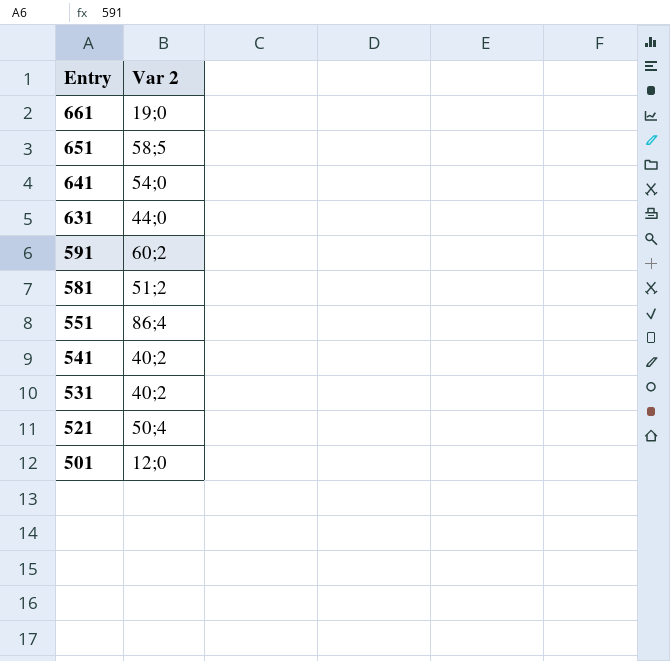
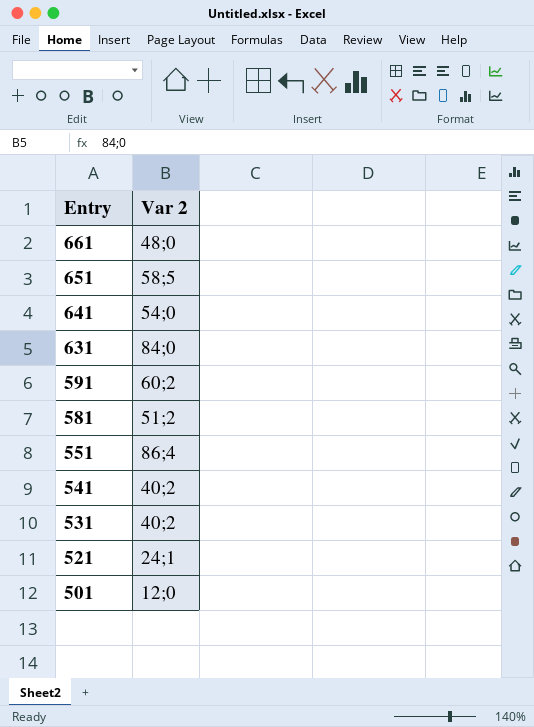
661 | Var 2: 19;0 -> 48;0
631 | Var 2: 44;0 -> 84;0
521 | Var 2: 50;4 -> 24;1

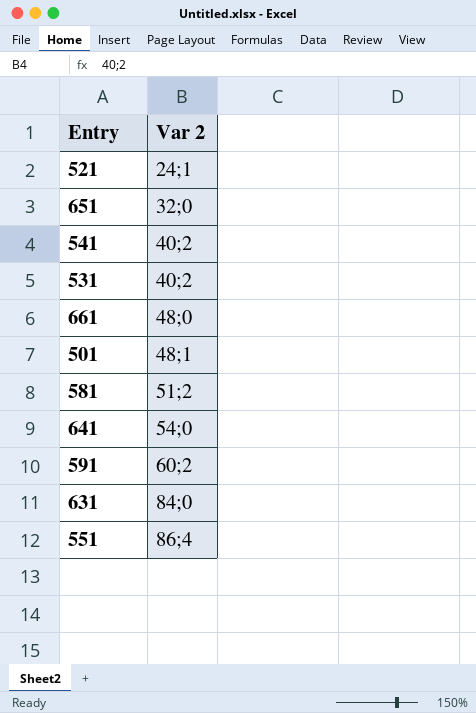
row order: Entry descending -> Var 2 ascending
651 | Var 2: 58;5 -> 32;0
501 | Var 2: 12;0 -> 48;1

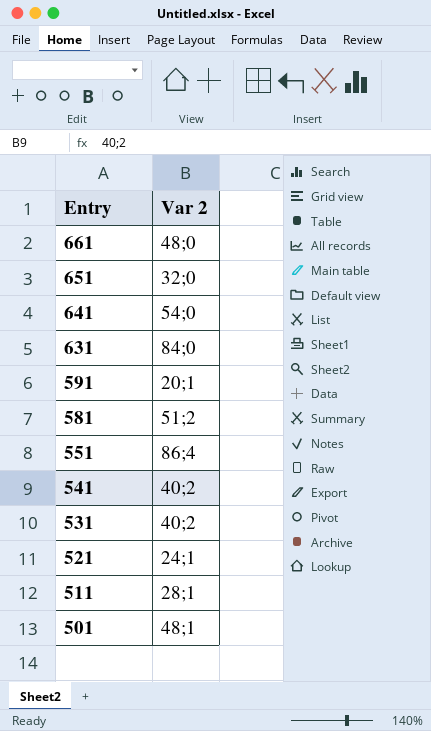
row order: Var 2 ascending -> Entry descending
591 | Var 2: 60;2 -> 20;1
row 511: none -> 28;1

